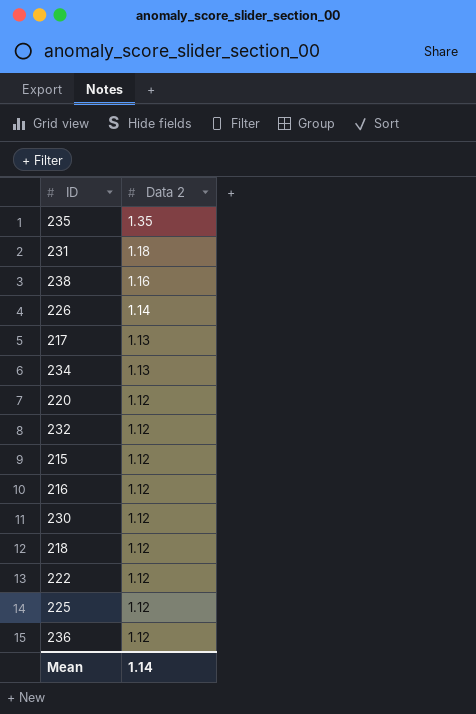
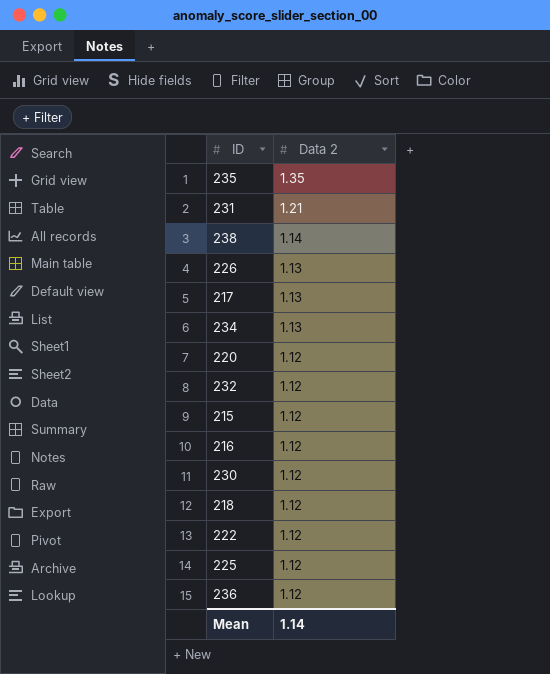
231 | Data 2: 1.18 -> 1.21
238 | Data 2: 1.16 -> 1.14
226 | Data 2: 1.14 -> 1.13

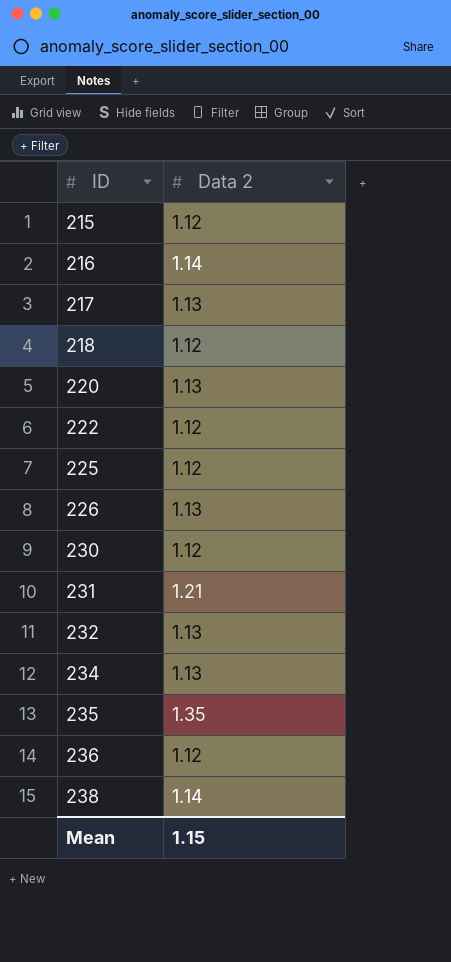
row order: Data 2 descending -> ID ascending
216 | Data 2: 1.12 -> 1.14
220 | Data 2: 1.12 -> 1.13
232 | Data 2: 1.12 -> 1.13
Mean | Data 2: 1.14 -> 1.15

